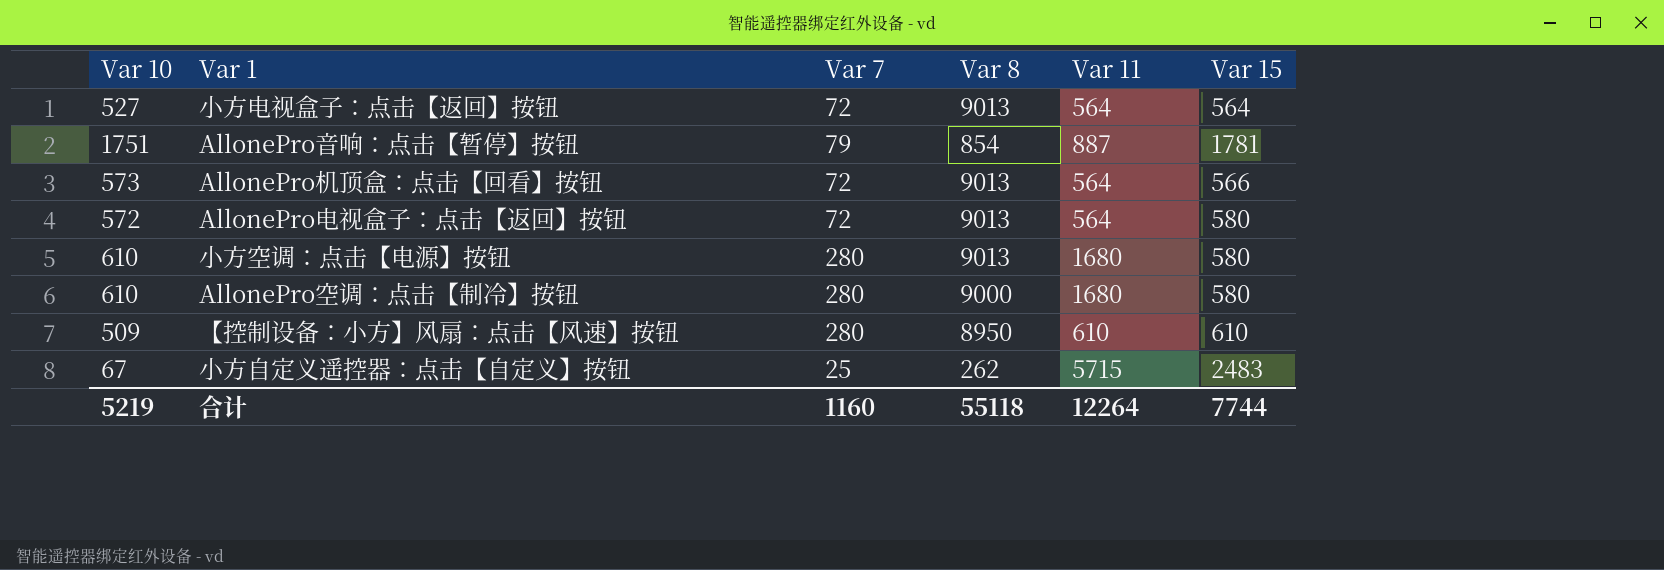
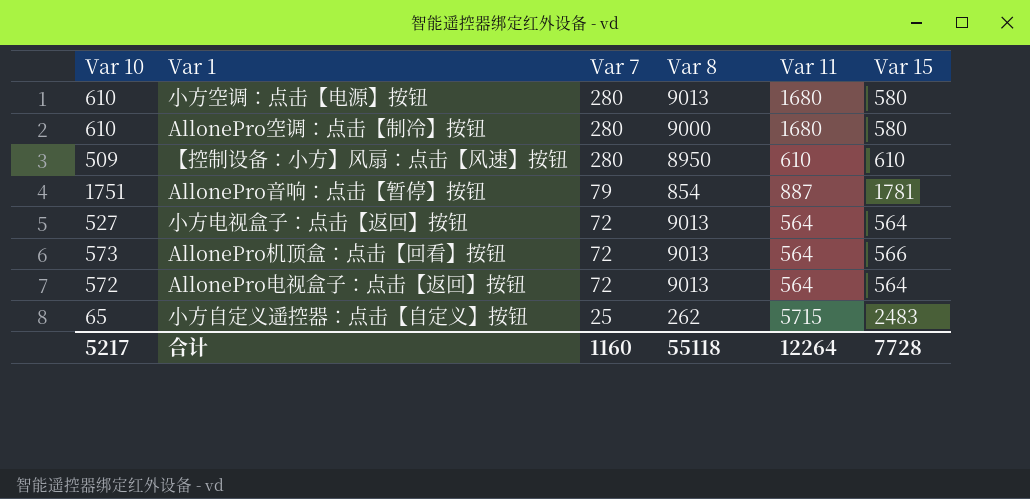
row order: none -> Var 7 descending
AllonePro电视盒子：点击【返回】按钮 | Var 15: 580 -> 564
小方自定义遥控器：点击【自定义】按钮 | Var 10: 67 -> 65
合计 | Var 10: 5219 -> 5217
合计 | Var 15: 7744 -> 7728

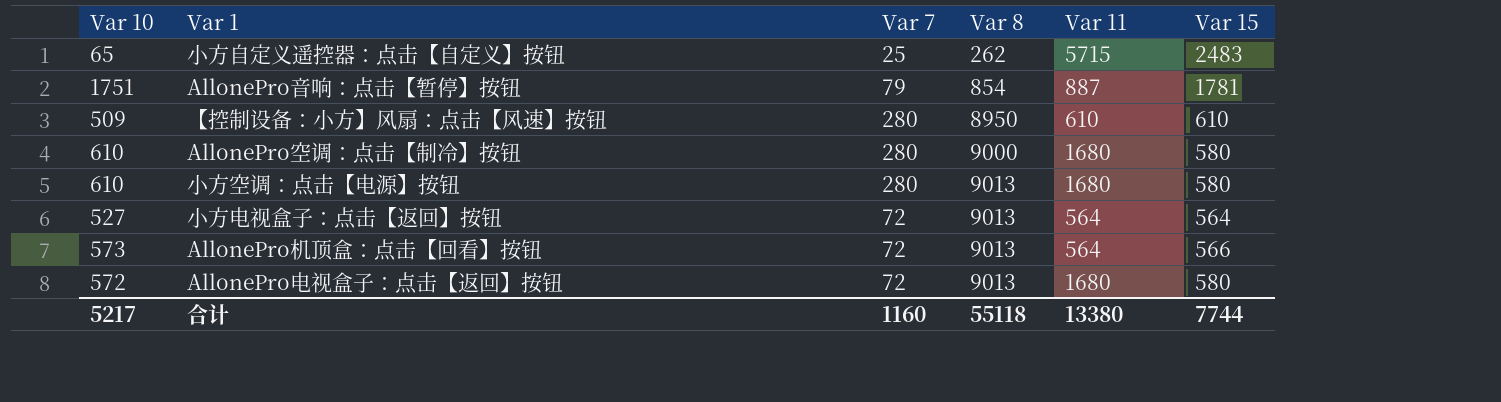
row order: Var 7 descending -> Var 8 ascending
AllonePro电视盒子：点击【返回】按钮 | Var 11: 564 -> 1680
AllonePro电视盒子：点击【返回】按钮 | Var 15: 564 -> 580
合计 | Var 11: 12264 -> 13380
合计 | Var 15: 7728 -> 7744

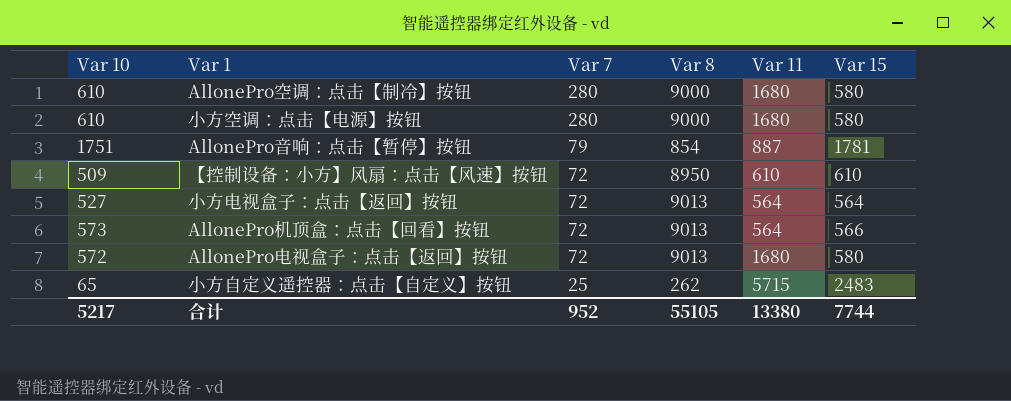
row order: Var 8 ascending -> Var 7 descending
小方空调：点击【电源】按钮 | Var 8: 9013 -> 9000
【控制设备：小方】风扇：点击【风速】按钮 | Var 7: 280 -> 72
合计 | Var 7: 1160 -> 952
合计 | Var 8: 55118 -> 55105

